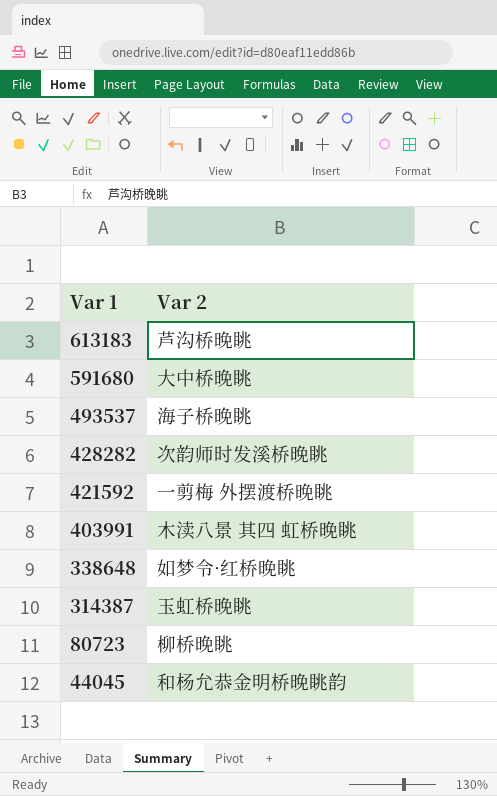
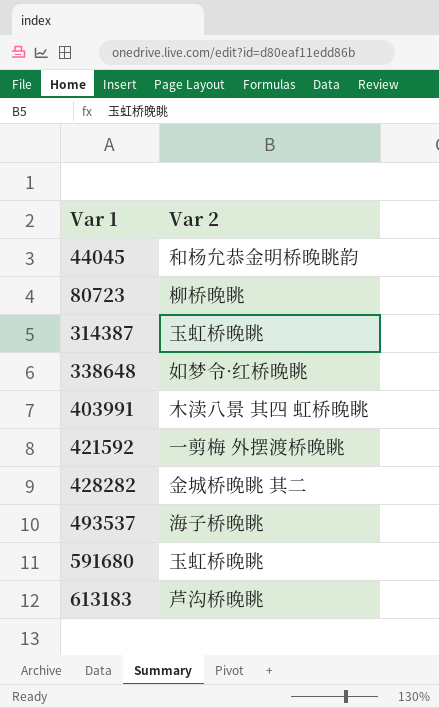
row order: Var 1 descending -> Var 1 ascending
428282 | Var 2: 次韵师时发溪桥晚眺 -> 金城桥晚眺 其二
591680 | Var 2: 大中桥晚眺 -> 玉虹桥晚眺

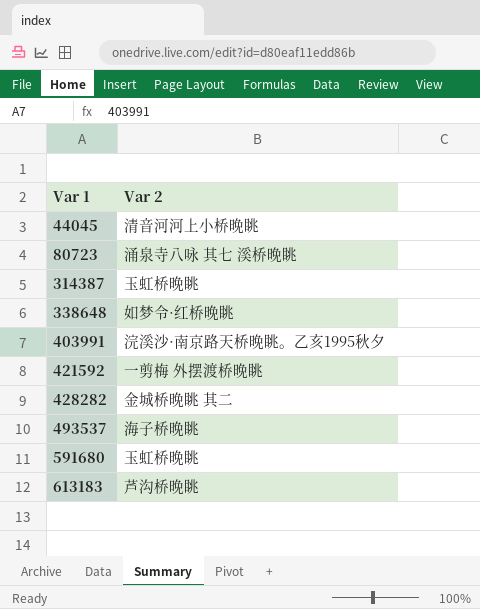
44045 | Var 2: 和杨允恭金明桥晚眺韵 -> 清音河河上小桥晚眺
80723 | Var 2: 柳桥晚眺 -> 涌泉寺八咏 其七 溪桥晚眺
403991 | Var 2: 木渎八景 其四 虹桥晚眺 -> 浣溪沙·南京路天桥晚眺。乙亥1995秋夕

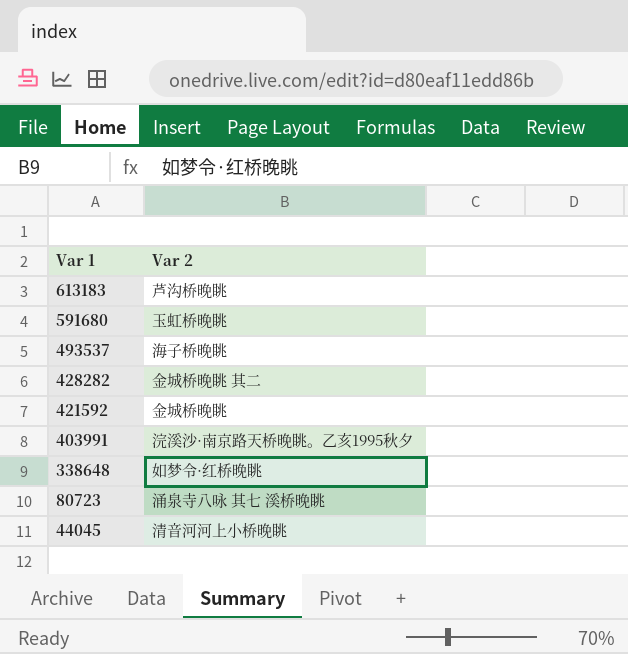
row order: Var 1 ascending -> Var 1 descending
row 314387: 玉虹桥晚眺 -> none
421592 | Var 2: 一剪梅 外摆渡桥晚眺 -> 金城桥晚眺

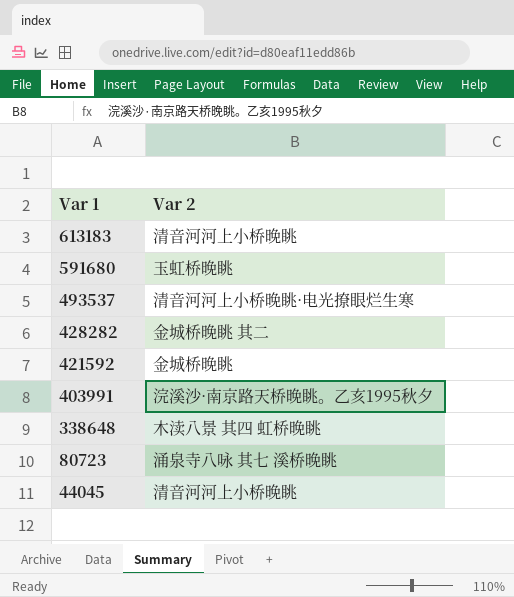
613183 | Var 2: 芦沟桥晚眺 -> 清音河河上小桥晚眺
493537 | Var 2: 海子桥晚眺 -> 清音河河上小桥晚眺·电光撩眼烂生寒
338648 | Var 2: 如梦令·红桥晚眺 -> 木渎八景 其四 虹桥晚眺

